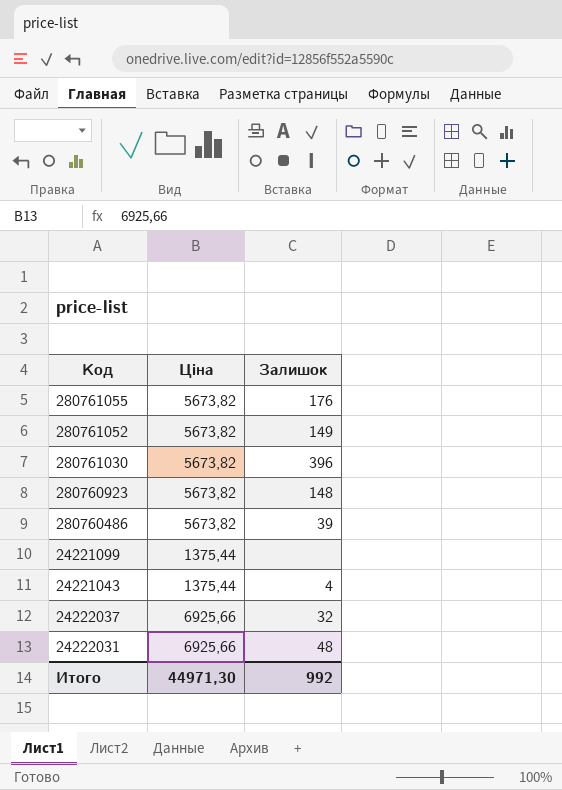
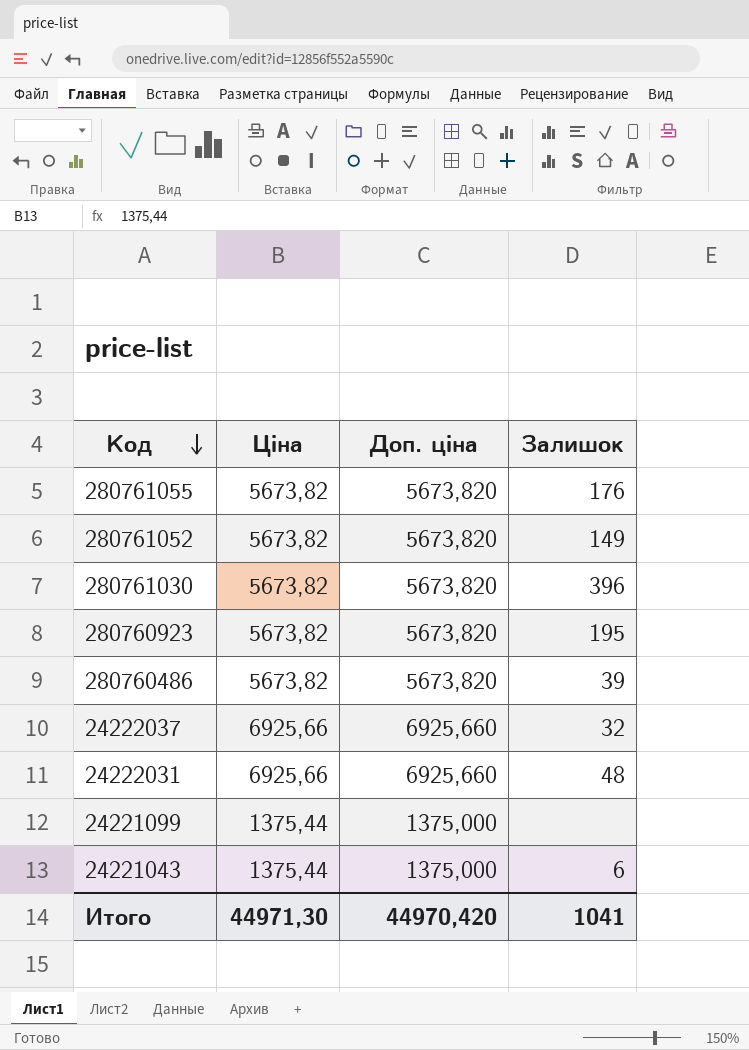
row order: none -> Код descending
column Доп. ціна | position: none -> 3
280760923 | Залишок: 148 -> 195
24221043 | Залишок: 4 -> 6
Итого | Залишок: 992 -> 1041

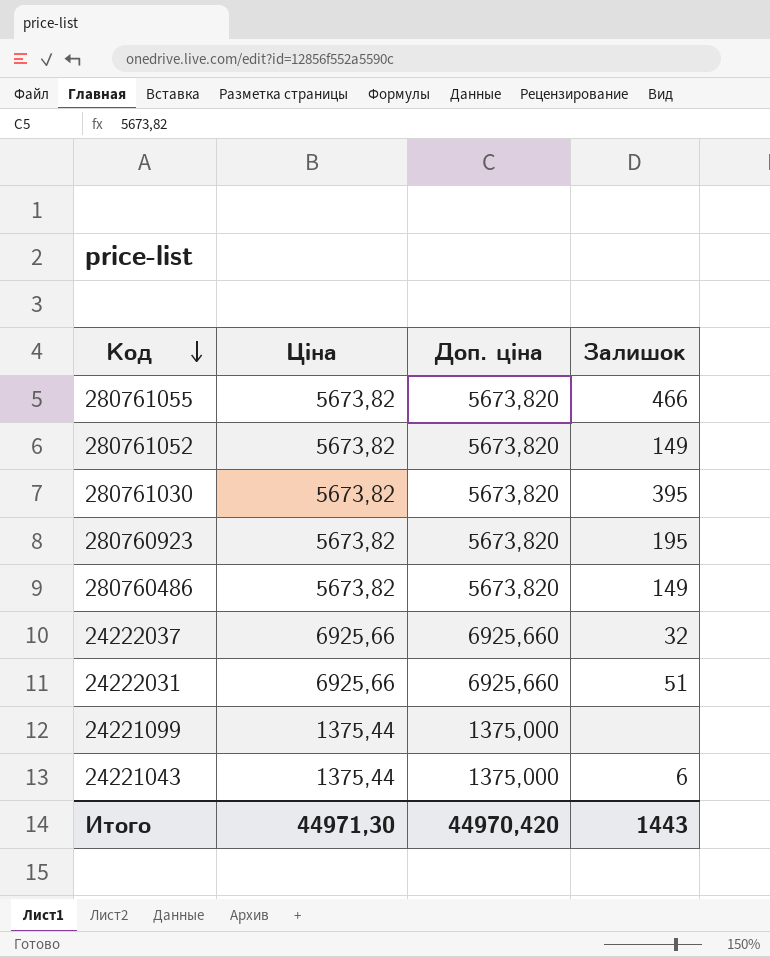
280761055 | Залишок: 176 -> 466
280761030 | Залишок: 396 -> 395
280760486 | Залишок: 39 -> 149
24222031 | Залишок: 48 -> 51
Итого | Залишок: 1041 -> 1443

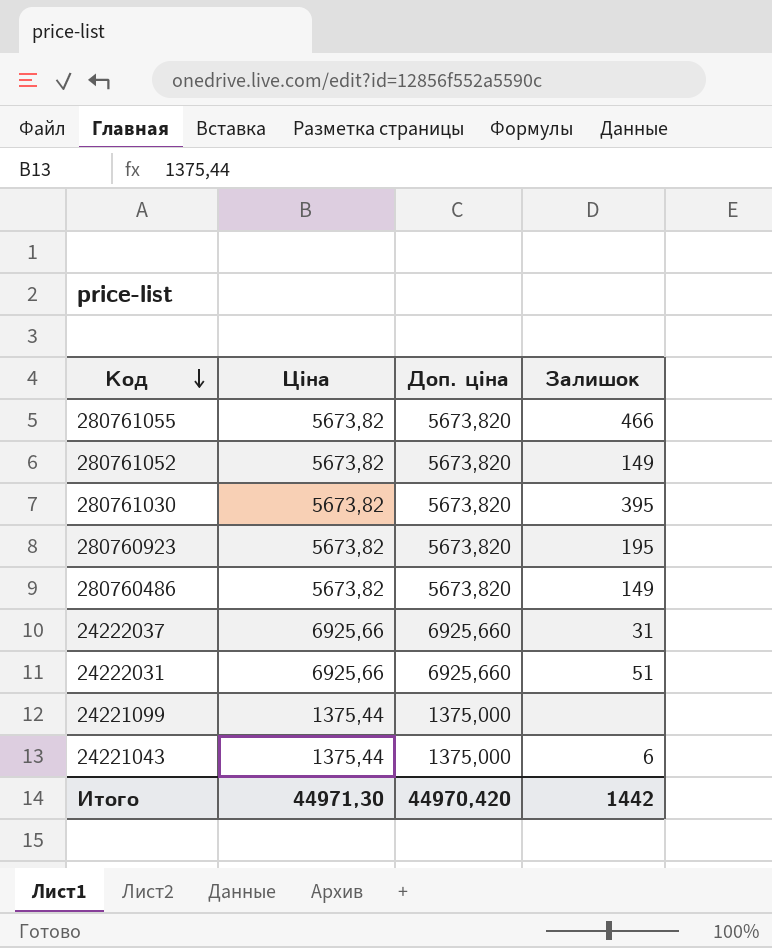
24222037 | Залишок: 32 -> 31
Итого | Залишок: 1443 -> 1442

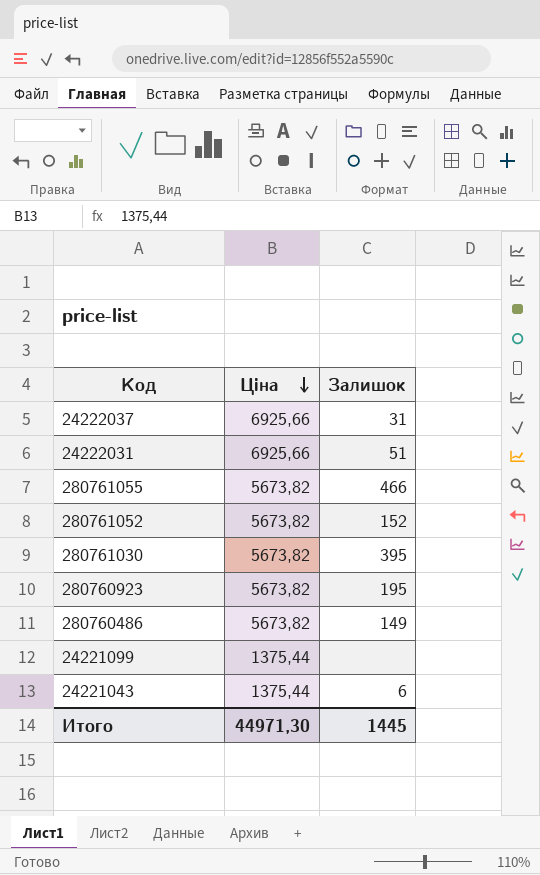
row order: Код descending -> Ціна descending
column Доп. ціна | position: 3 -> none
280761052 | Залишок: 149 -> 152
Итого | Залишок: 1442 -> 1445

